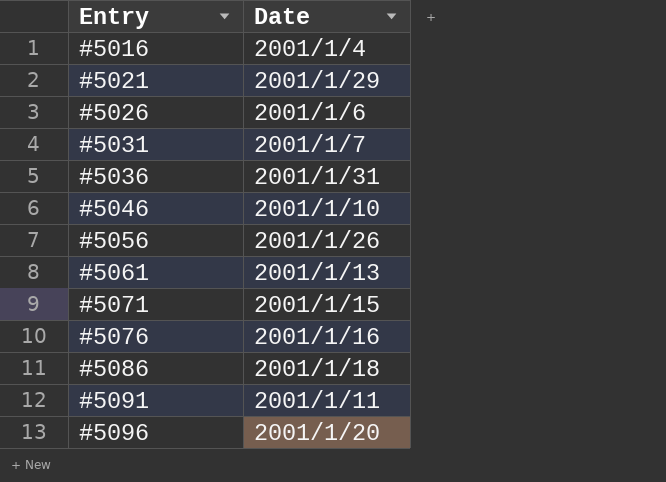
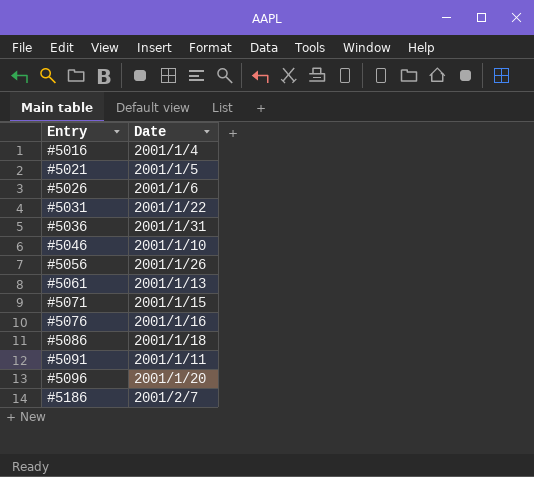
#5021 | Date: 2001/1/29 -> 2001/1/5
#5031 | Date: 2001/1/7 -> 2001/1/22
row #5186: none -> 2001/2/7

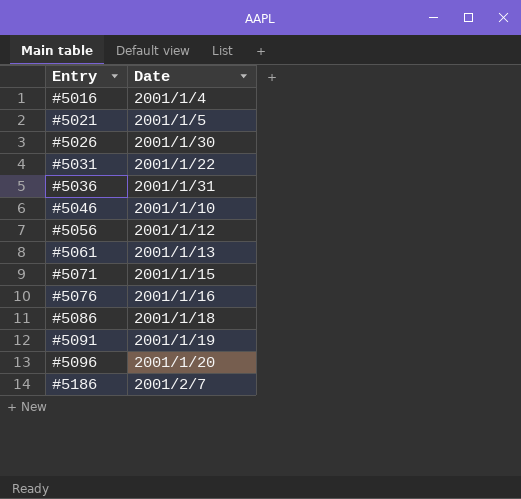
#5026 | Date: 2001/1/6 -> 2001/1/30
#5056 | Date: 2001/1/26 -> 2001/1/12
#5091 | Date: 2001/1/11 -> 2001/1/19

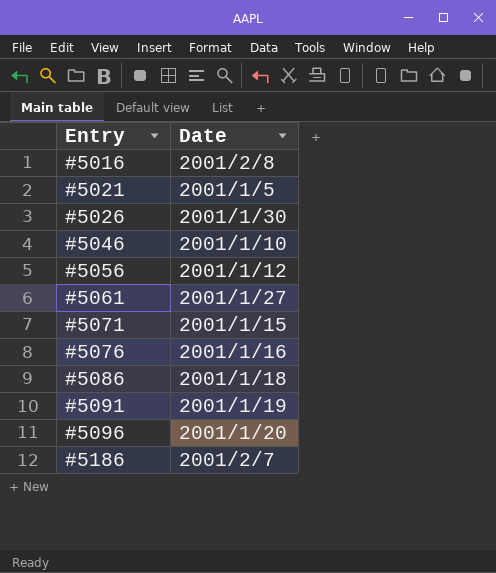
row #5031: 2001/1/22 -> none
row #5036: 2001/1/31 -> none
#5016 | Date: 2001/1/4 -> 2001/2/8
#5061 | Date: 2001/1/13 -> 2001/1/27

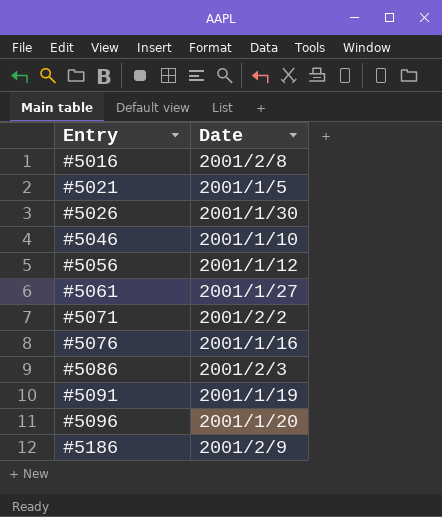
#5071 | Date: 2001/1/15 -> 2001/2/2
#5086 | Date: 2001/1/18 -> 2001/2/3
#5186 | Date: 2001/2/7 -> 2001/2/9

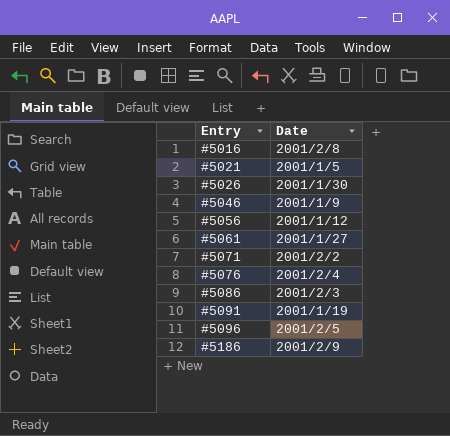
#5046 | Date: 2001/1/10 -> 2001/1/9
#5076 | Date: 2001/1/16 -> 2001/2/4
#5096 | Date: 2001/1/20 -> 2001/2/5

